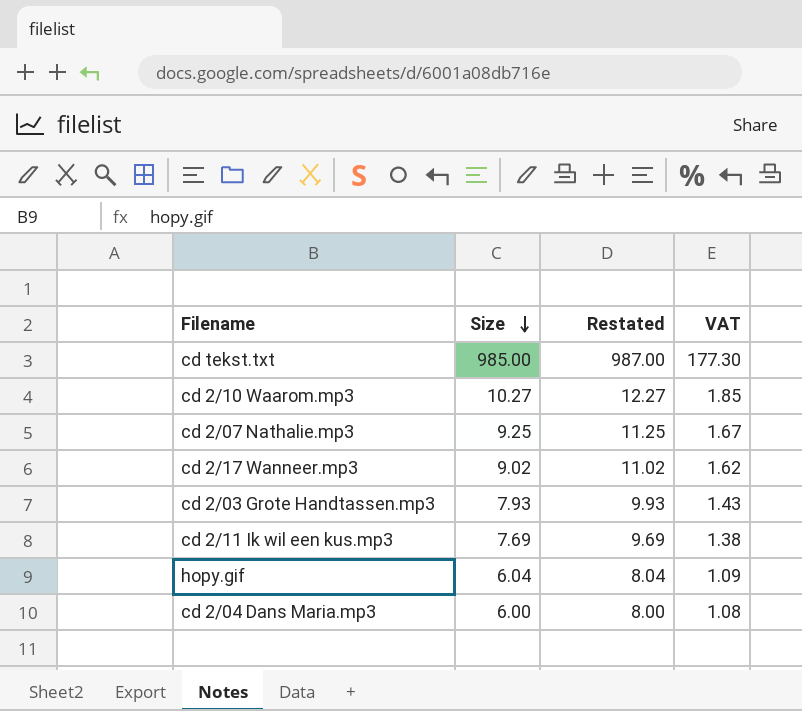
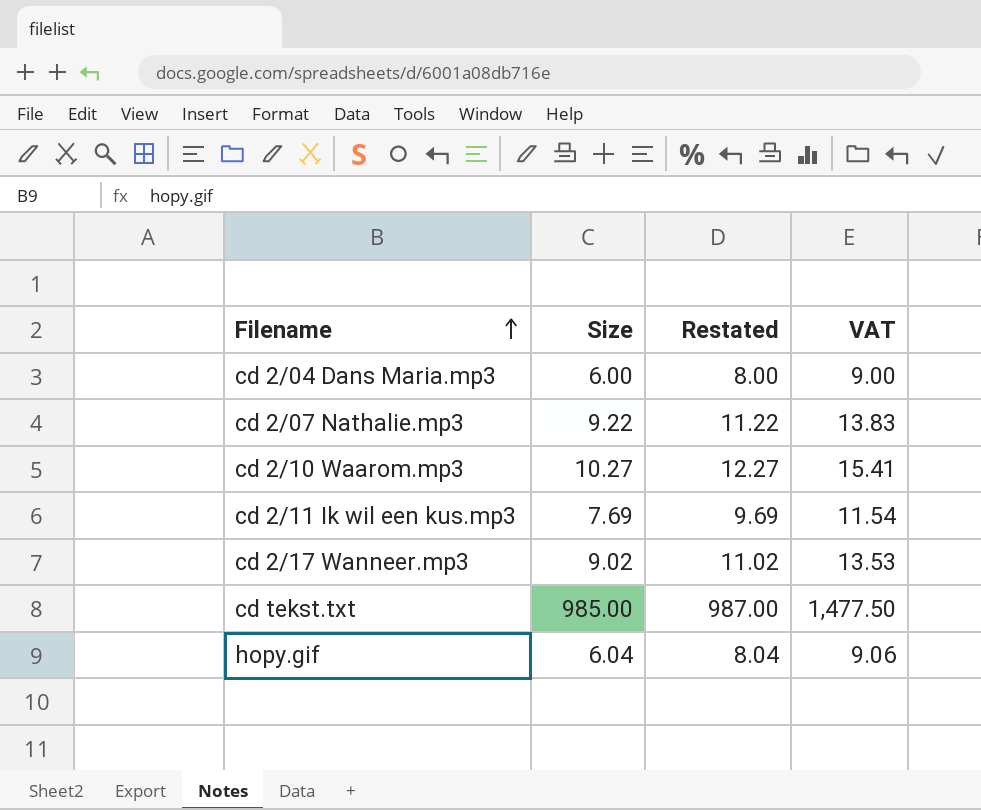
row order: Size descending -> Filename ascending
column VAT | formula: [Size] * 0.18 -> [Size] * 1.5
row cd 2/03 Grote Handtassen.mp3: 7.93 | 9.93 | 1.43 -> none
cd 2/07 Nathalie.mp3 | Size: 9.25 -> 9.22
cd 2/07 Nathalie.mp3 | Restated: 11.25 -> 11.22

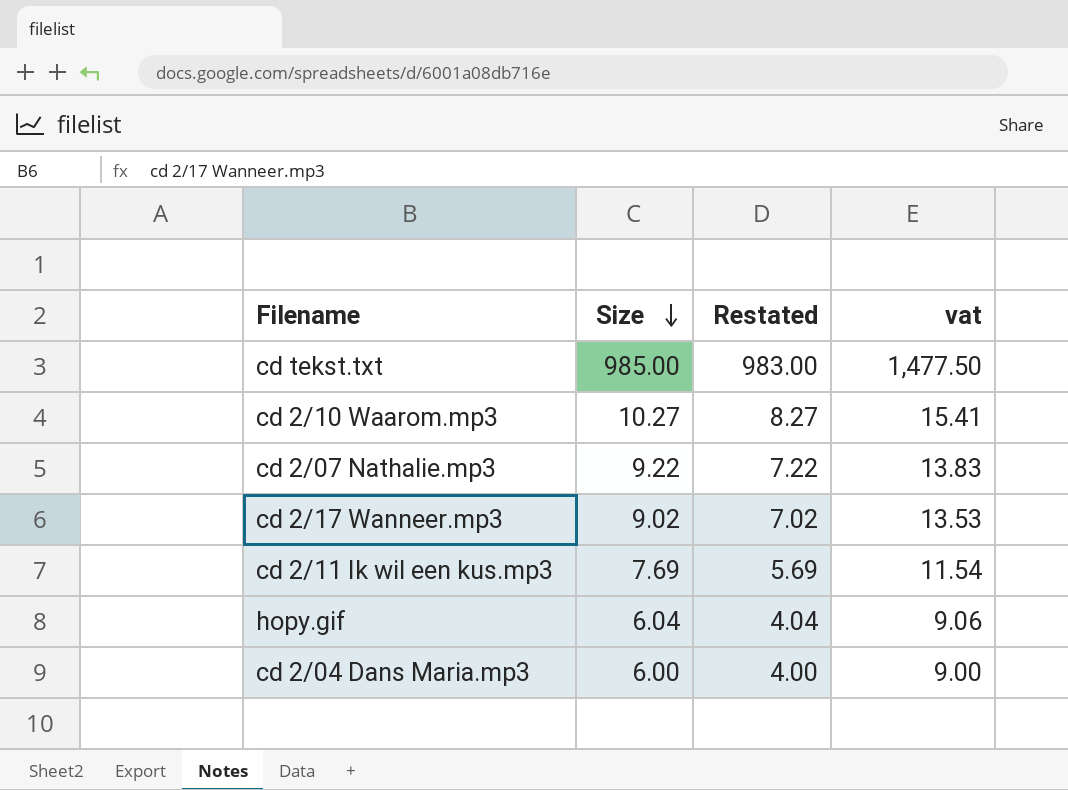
row order: Filename ascending -> Size descending
column Restated | formula: [Size] + 2 -> [Size] - 2
column name: VAT -> vat

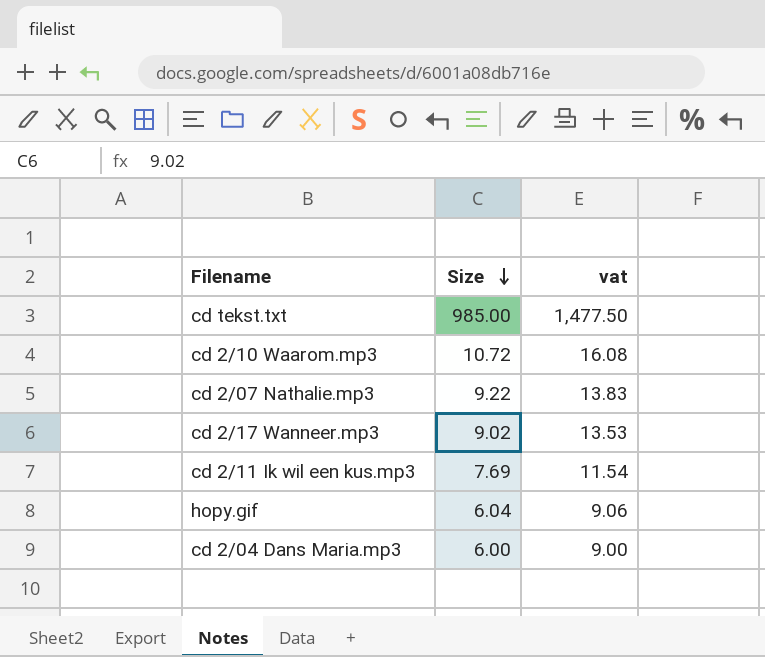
column Restated | formula: [Size] - 2 -> none
cd 2/10 Waarom.mp3 | Size: 10.27 -> 10.72
cd 2/10 Waarom.mp3 | vat: 15.41 -> 16.08

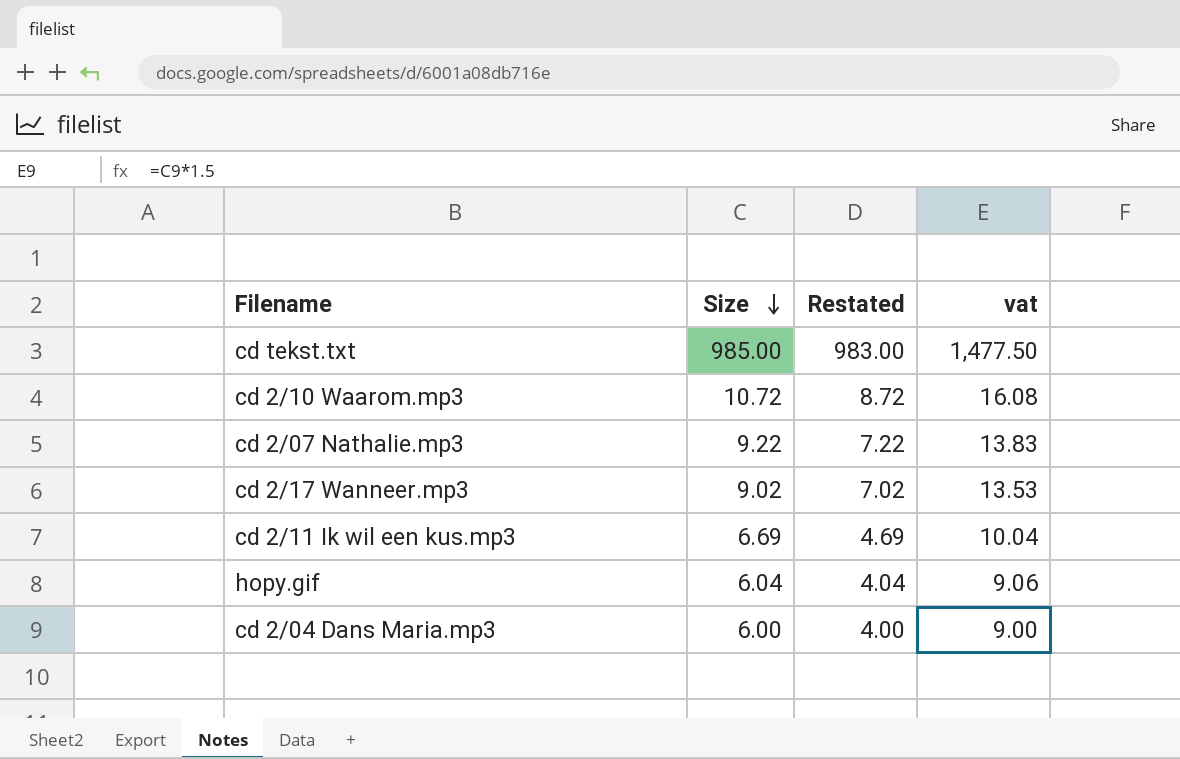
column Restated | formula: none -> [Size] - 2
cd 2/11 Ik wil een kus.mp3 | Size: 7.69 -> 6.69
cd 2/11 Ik wil een kus.mp3 | vat: 11.54 -> 10.04

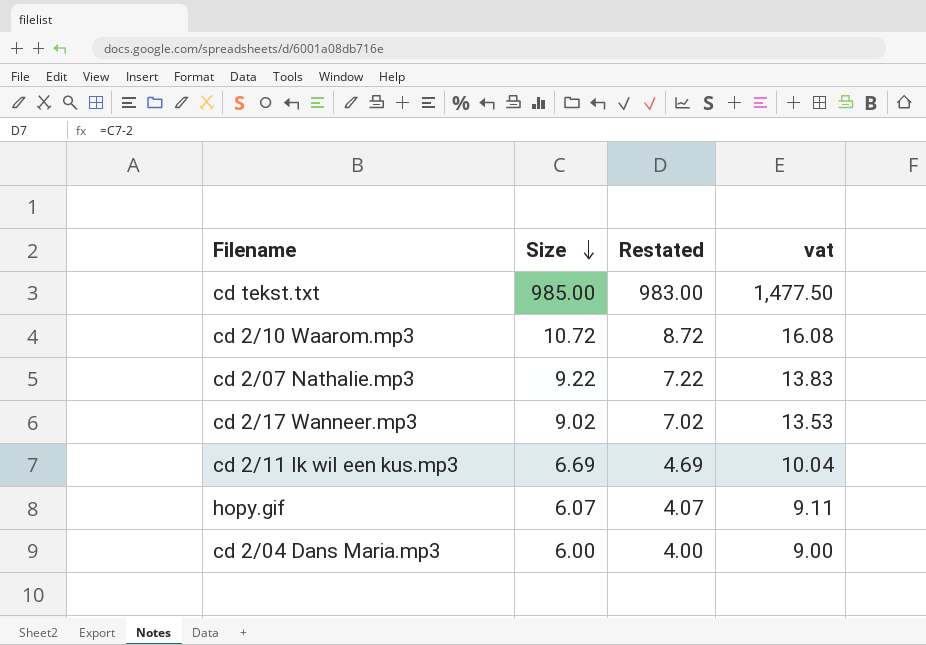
hopy.gif | Size: 6.04 -> 6.07
hopy.gif | Restated: 4.04 -> 4.07
hopy.gif | vat: 9.06 -> 9.11

